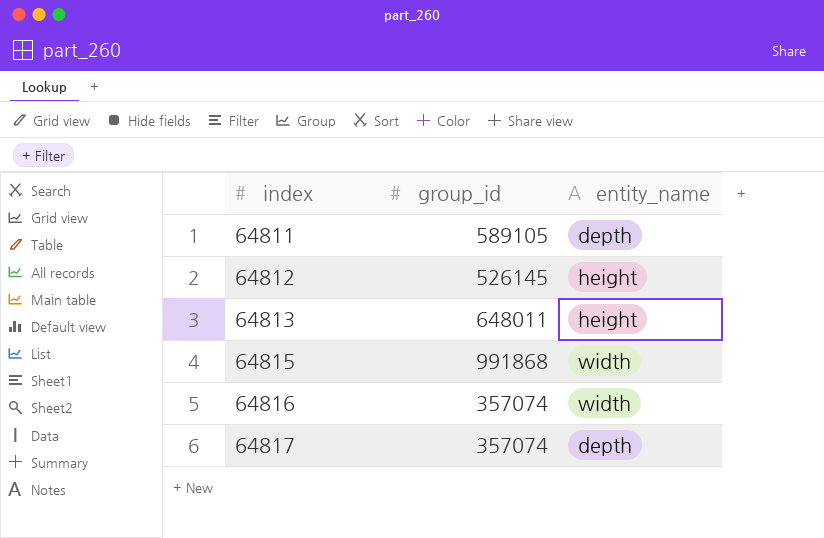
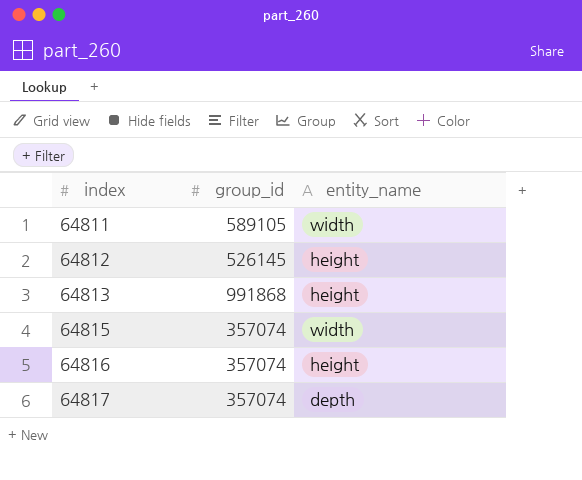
64811 | entity_name: depth -> width
64813 | group_id: 648011 -> 991868
64815 | group_id: 991868 -> 357074
64816 | entity_name: width -> height

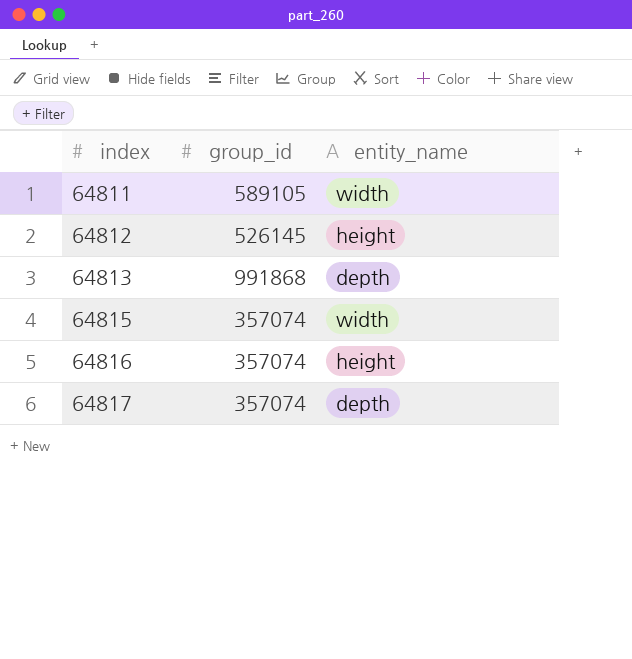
64813 | entity_name: height -> depth

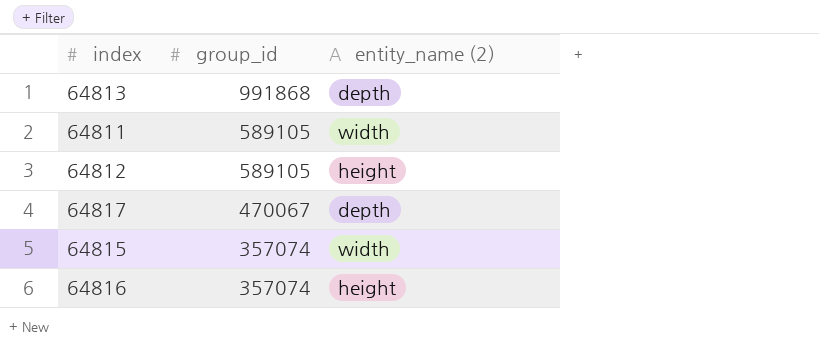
row order: index ascending -> group_id descending
column name: entity_name -> entity_name (2)
64812 | group_id: 526145 -> 589105
64817 | group_id: 357074 -> 470067

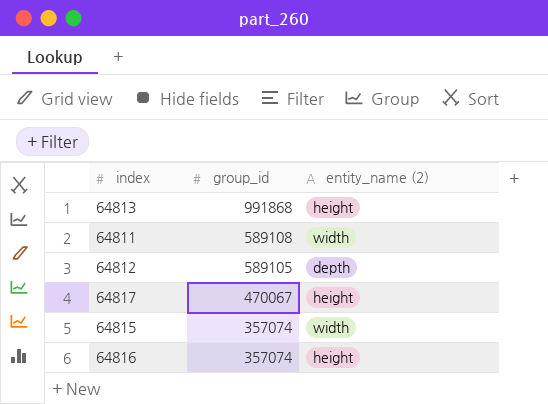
64813 | entity_name (2): depth -> height
64811 | group_id: 589105 -> 589108
64812 | entity_name (2): height -> depth
64817 | entity_name (2): depth -> height

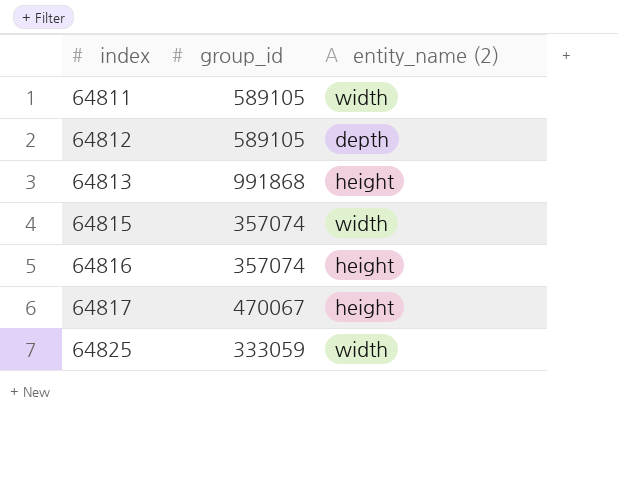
row order: group_id descending -> index ascending
64811 | group_id: 589108 -> 589105
row 64825: none -> 333059 | width

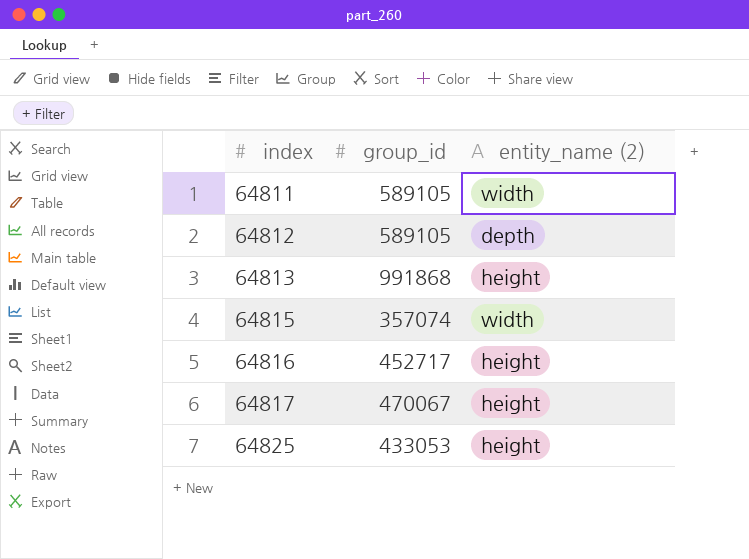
64816 | group_id: 357074 -> 452717
64825 | group_id: 333059 -> 433053
64825 | entity_name (2): width -> height

